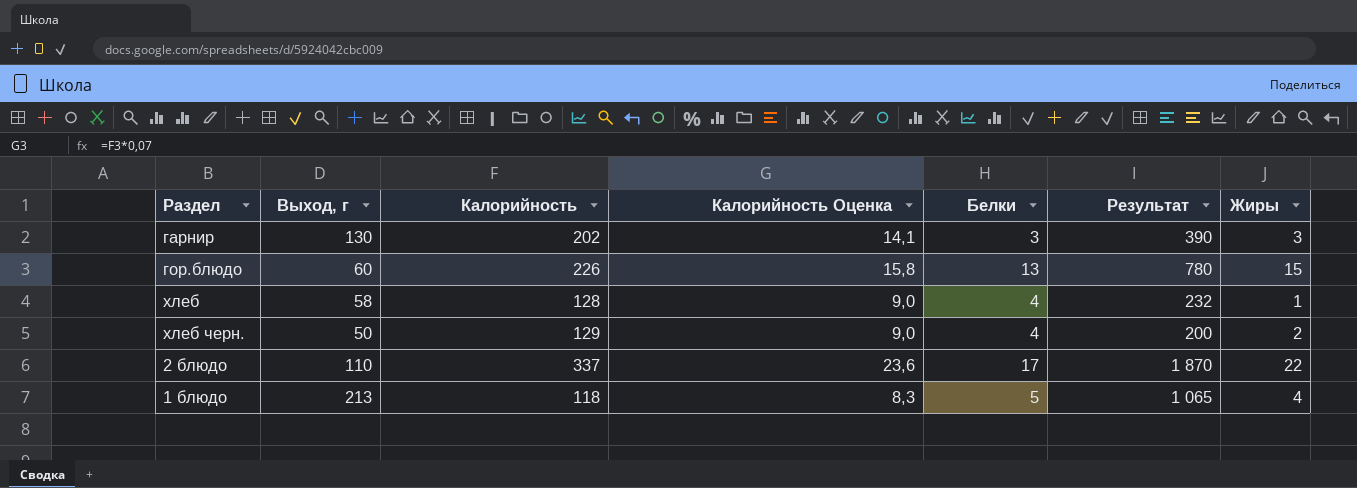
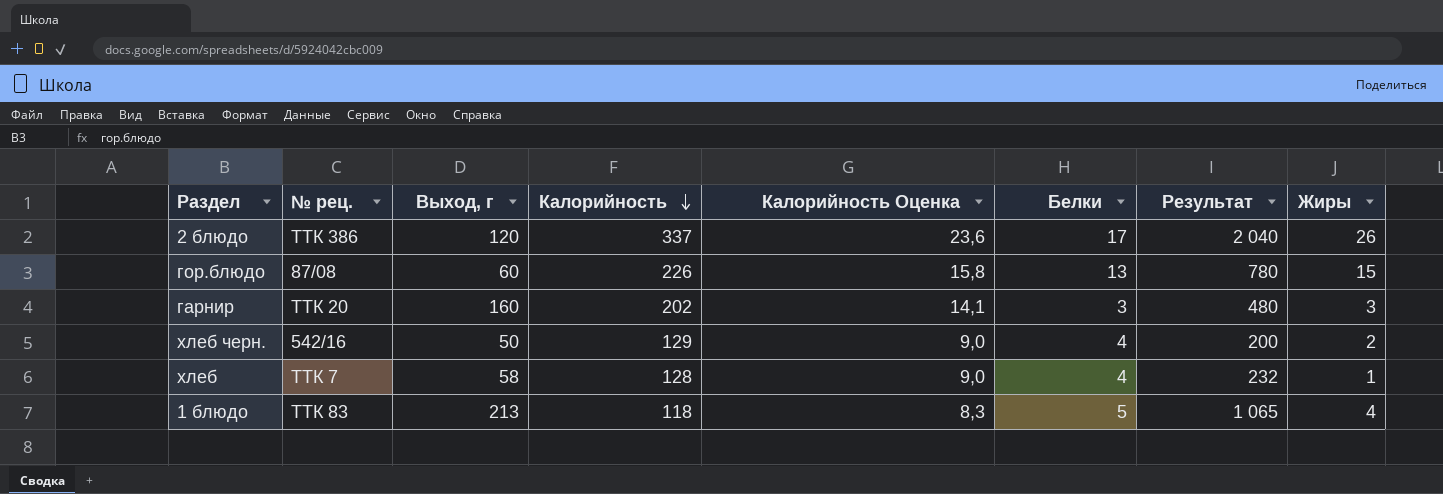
row order: none -> Калорийность descending
column № рец. | position: none -> 2
2 блюдо | Выход, г: 110 -> 120
2 блюдо | Результат: 1 870 -> 2 040
2 блюдо | Жиры: 22 -> 26
гарнир | Выход, г: 130 -> 160
гарнир | Результат: 390 -> 480

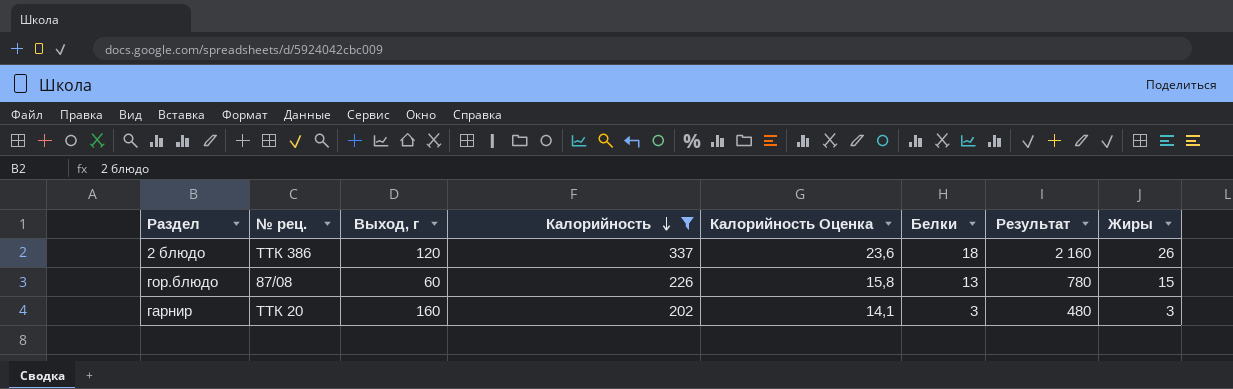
filter: none -> Калорийность >= 202
2 блюдо | Белки: 17 -> 18
2 блюдо | Результат: 2 040 -> 2 160

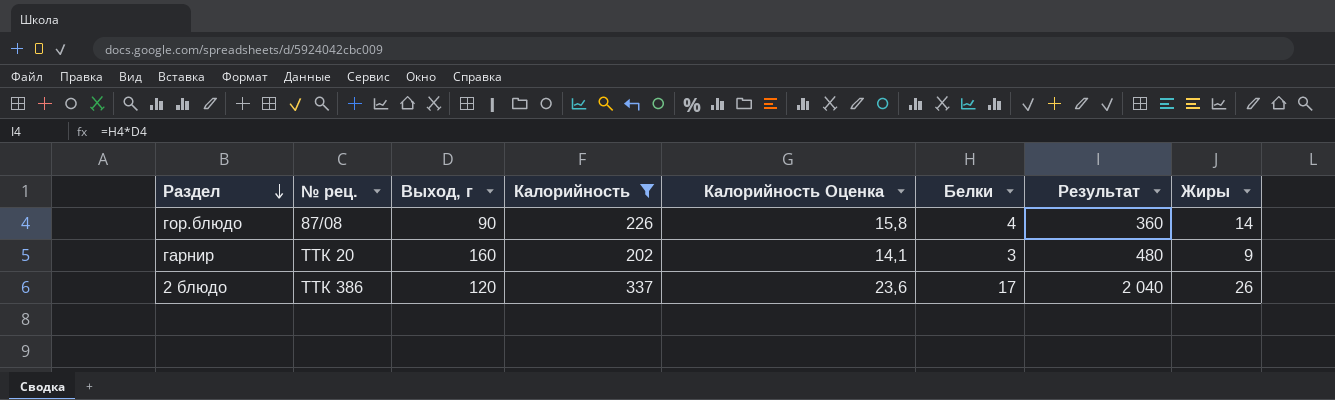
row order: Калорийность descending -> Раздел descending
гор.блюдо | Выход, г: 60 -> 90
гор.блюдо | Белки: 13 -> 4
гор.блюдо | Результат: 780 -> 360
гор.блюдо | Жиры: 15 -> 14
гарнир | Жиры: 3 -> 9
2 блюдо | Белки: 18 -> 17
2 блюдо | Результат: 2 160 -> 2 040

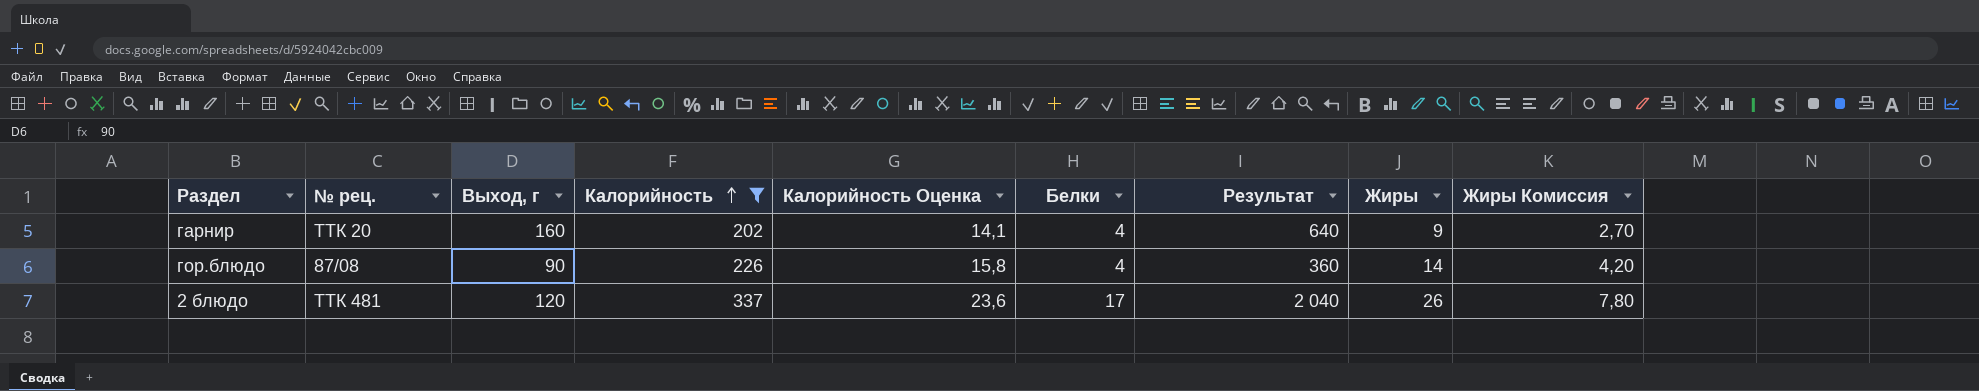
row order: Раздел descending -> Калорийность ascending
column Жиры Комиссия | formula: none -> [Жиры] * 0,3
гарнир | Белки: 3 -> 4
гарнир | Результат: 480 -> 640
2 блюдо | № рец.: ТТК 386 -> ТТК 481

